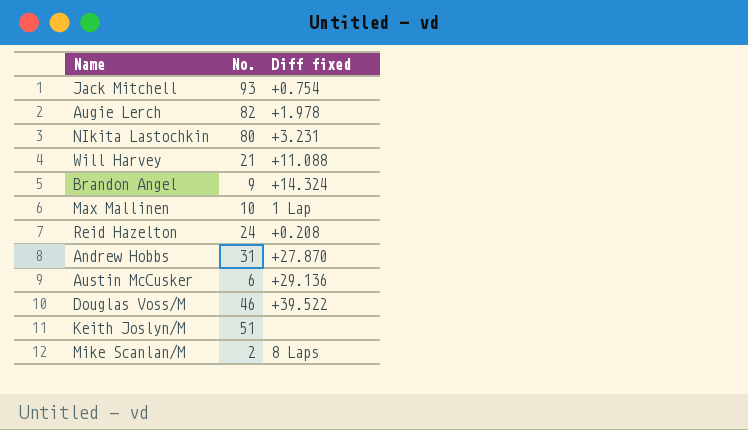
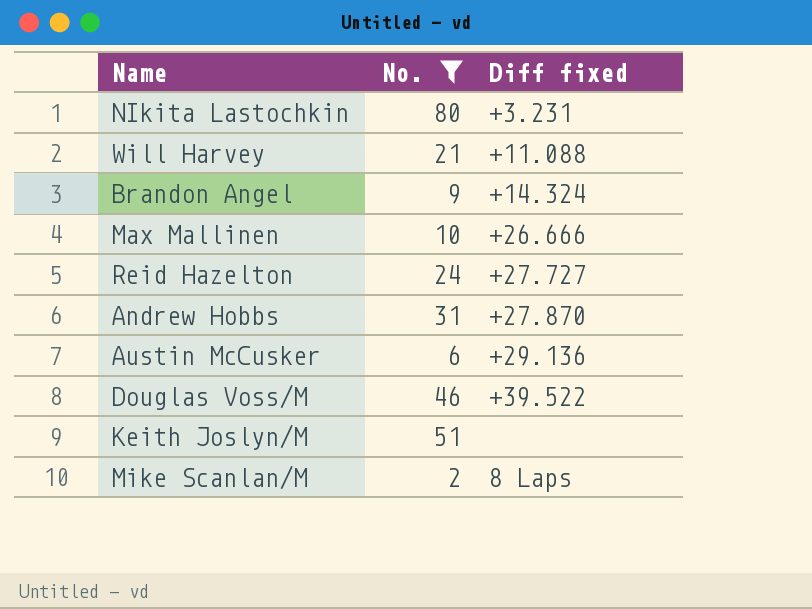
filter: none -> No. <= 80
Max Mallinen | Diff fixed: 1 Lap -> +26.666
Reid Hazelton | Diff fixed: +0.208 -> +27.727

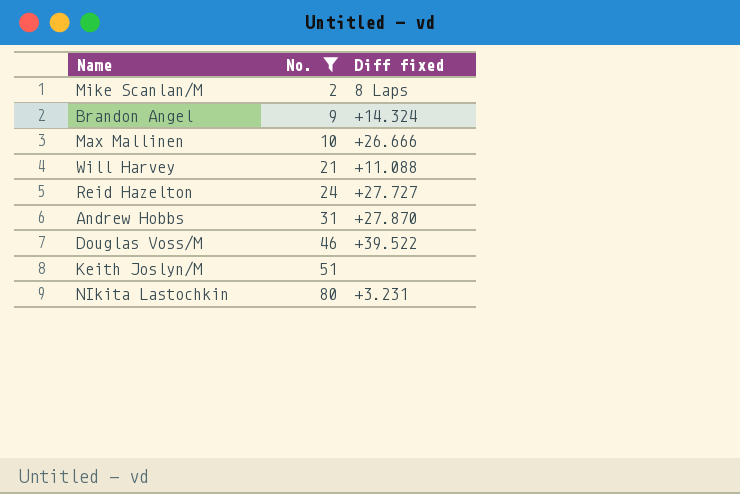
row order: none -> No. ascending
row Austin McCusker: 6 | +29.136 -> none

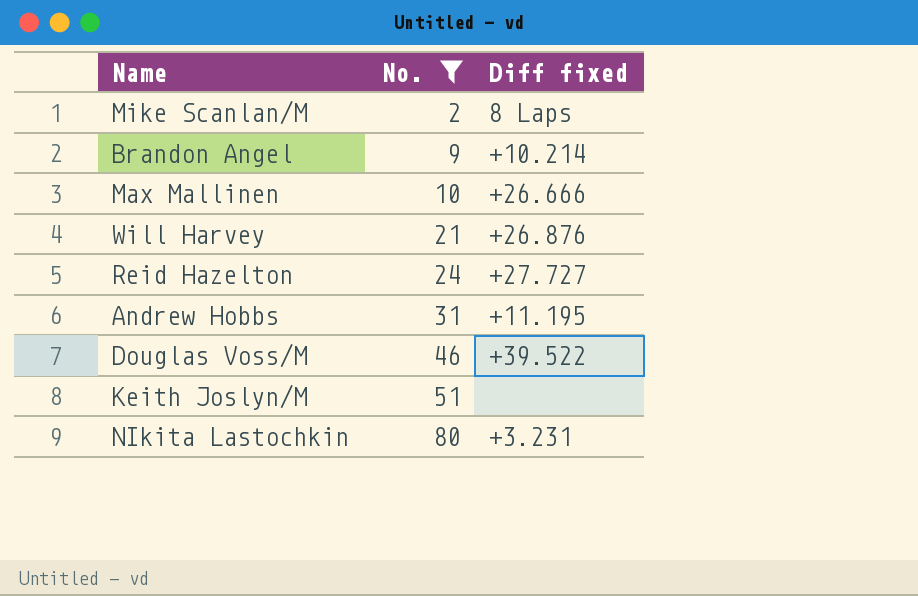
Brandon Angel | Diff fixed: +14.324 -> +10.214
Will Harvey | Diff fixed: +11.088 -> +26.876
Andrew Hobbs | Diff fixed: +27.870 -> +11.195

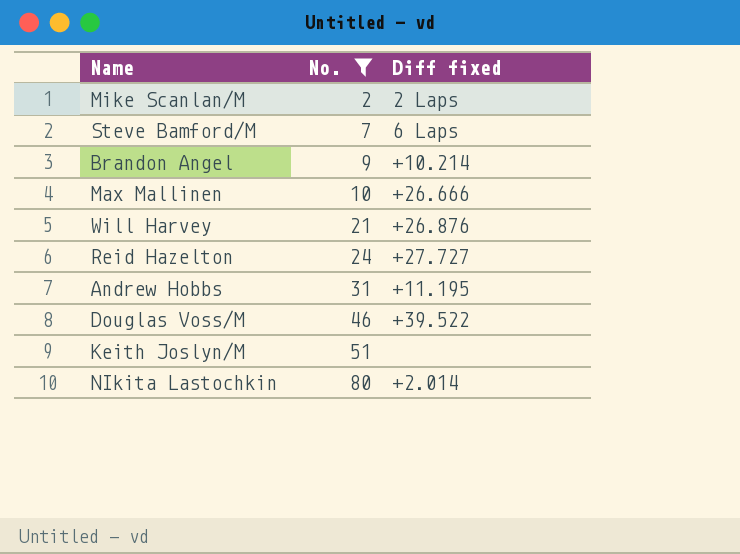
Mike Scanlan/M | Diff fixed: 8 Laps -> 2 Laps
row Steve Bamford/M: none -> 7 | 6 Laps
NIkita Lastochkin | Diff fixed: +3.231 -> +2.014

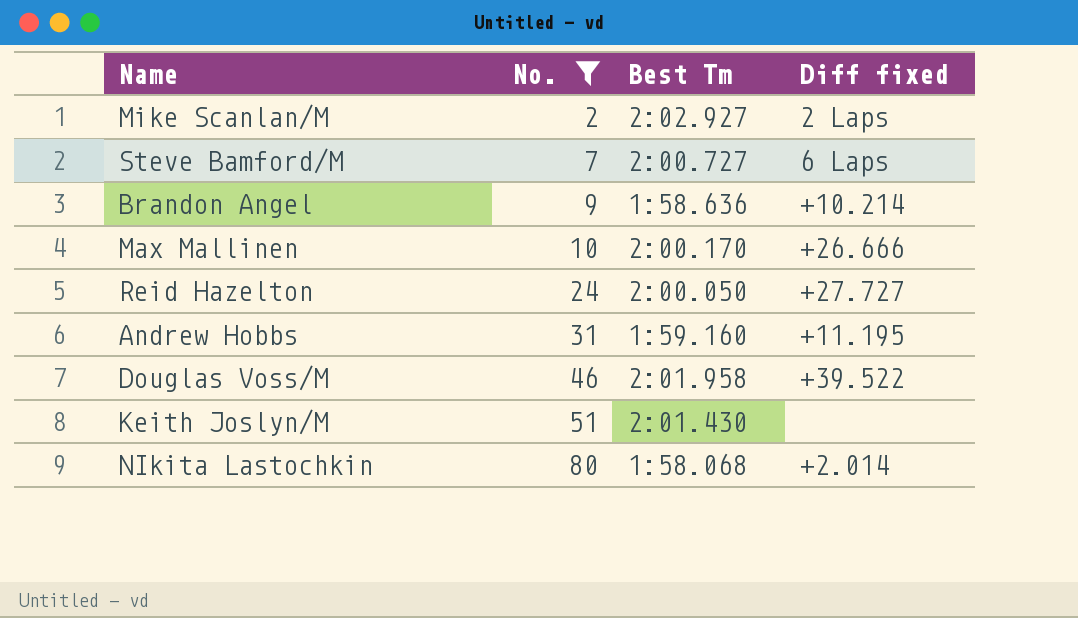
column Best Tm | position: none -> 3
row Will Harvey: 21 | +26.876 -> none

